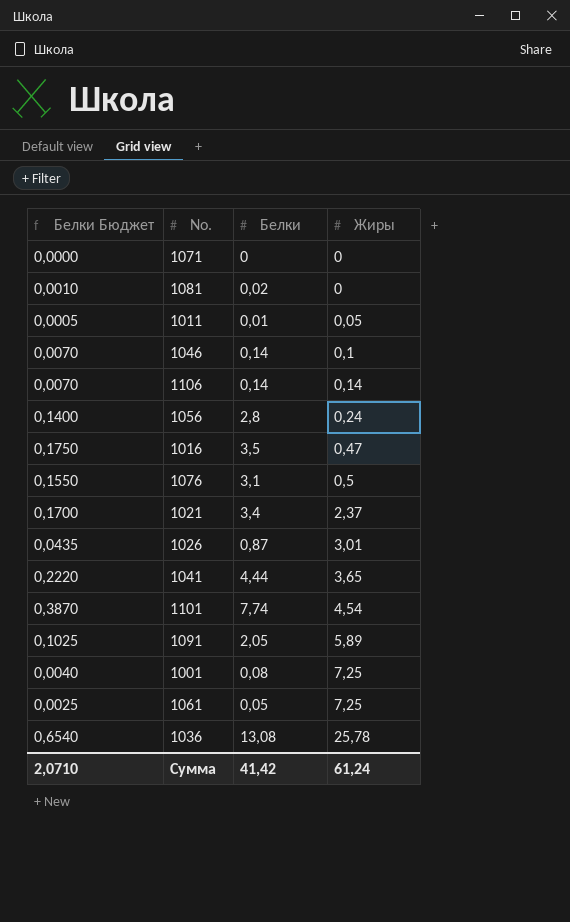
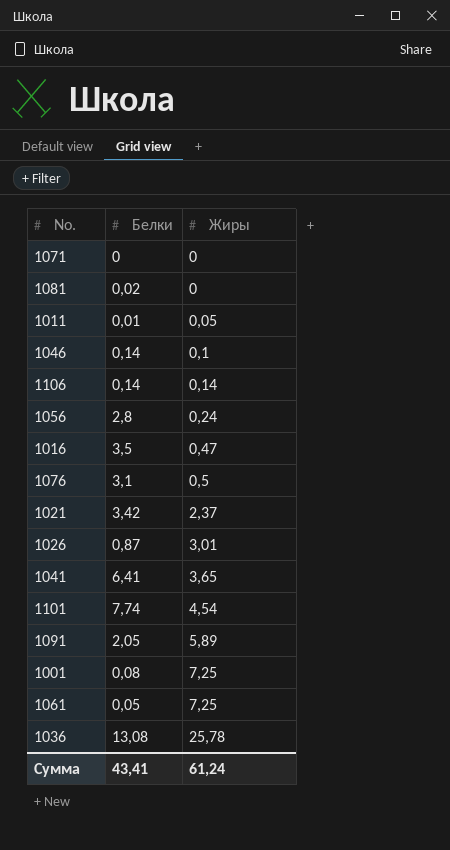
column Белки Бюджет | formula: [Белки] * 0,05 -> none
1021 | Белки: 3,4 -> 3,42
1041 | Белки: 4,44 -> 6,41
Сумма | Белки: 41,42 -> 43,41

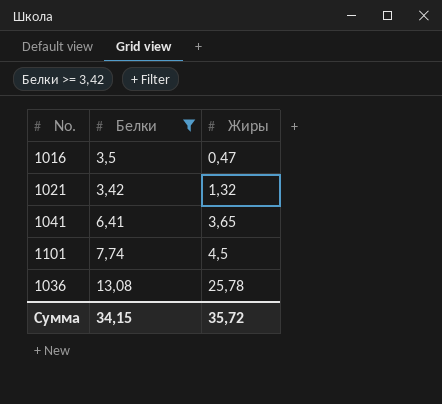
filter: none -> Белки >= 3,42
1021 | Жиры: 2,37 -> 1,32
1101 | Жиры: 4,54 -> 4,5
Сумма | Белки: 43,41 -> 34,15
Сумма | Жиры: 61,24 -> 35,72

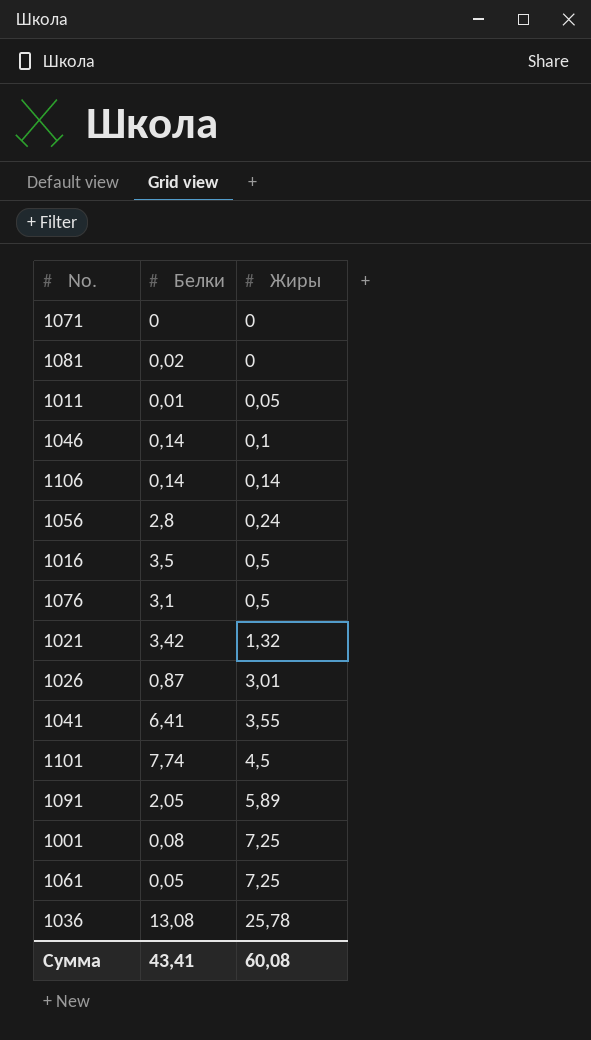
filter: Белки >= 3,42 -> none
1016 | Жиры: 0,47 -> 0,5
1041 | Жиры: 3,65 -> 3,55
Сумма | Белки: 34,15 -> 43,41
Сумма | Жиры: 35,72 -> 60,08

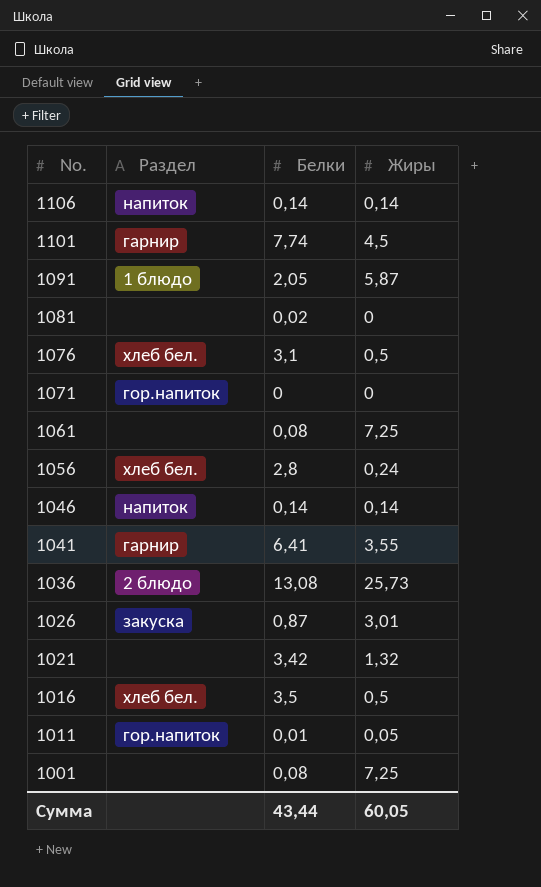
row order: Жиры ascending -> No. descending
column Раздел | position: none -> 2
1091 | Жиры: 5,89 -> 5,87
1061 | Белки: 0,05 -> 0,08
1046 | Жиры: 0,1 -> 0,14
1036 | Жиры: 25,78 -> 25,73
Сумма | Белки: 43,41 -> 43,44
Сумма | Жиры: 60,08 -> 60,05

